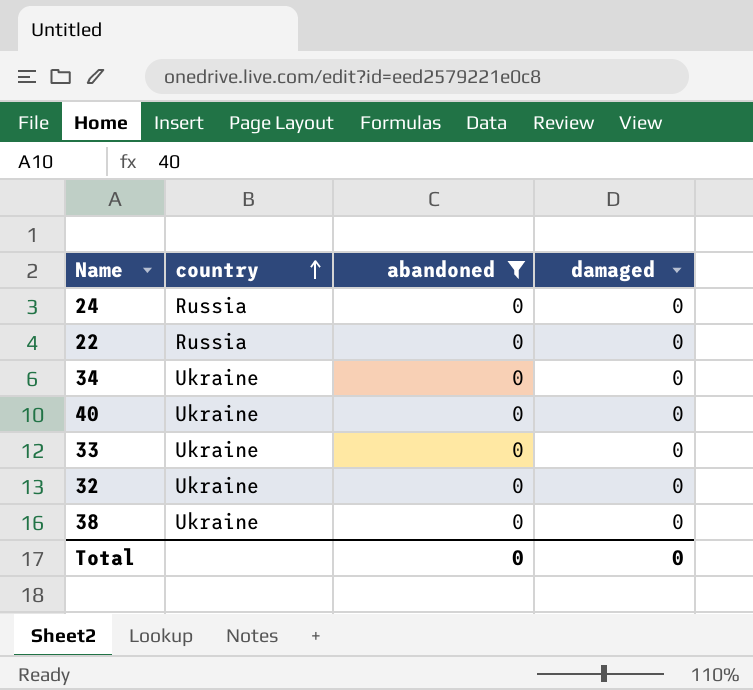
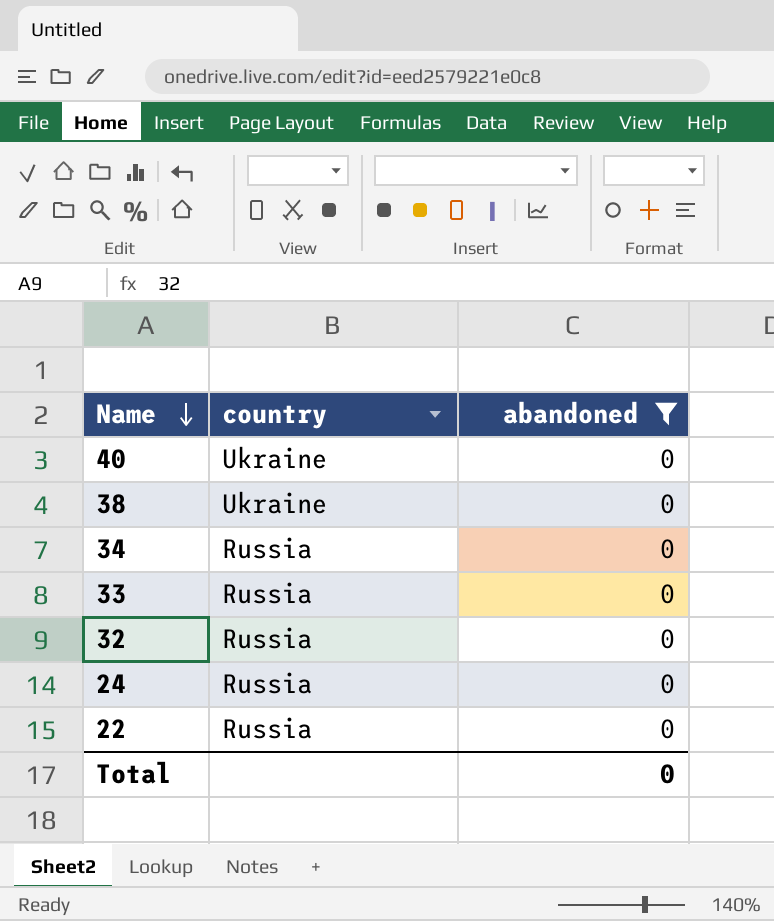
row order: country ascending -> Name descending
column damaged | position: 4 -> none
34 | country: Ukraine -> Russia
33 | country: Ukraine -> Russia
32 | country: Ukraine -> Russia

